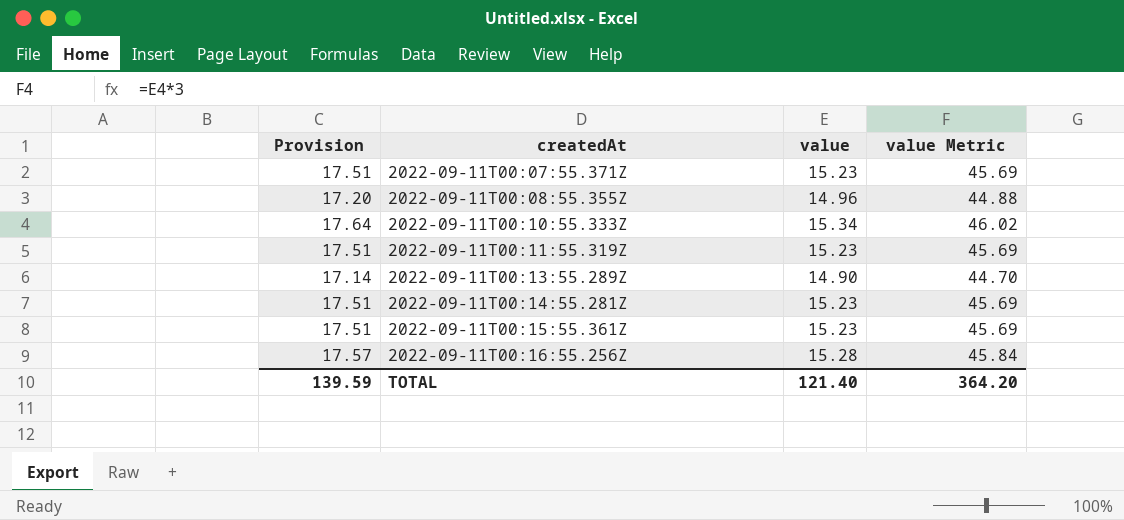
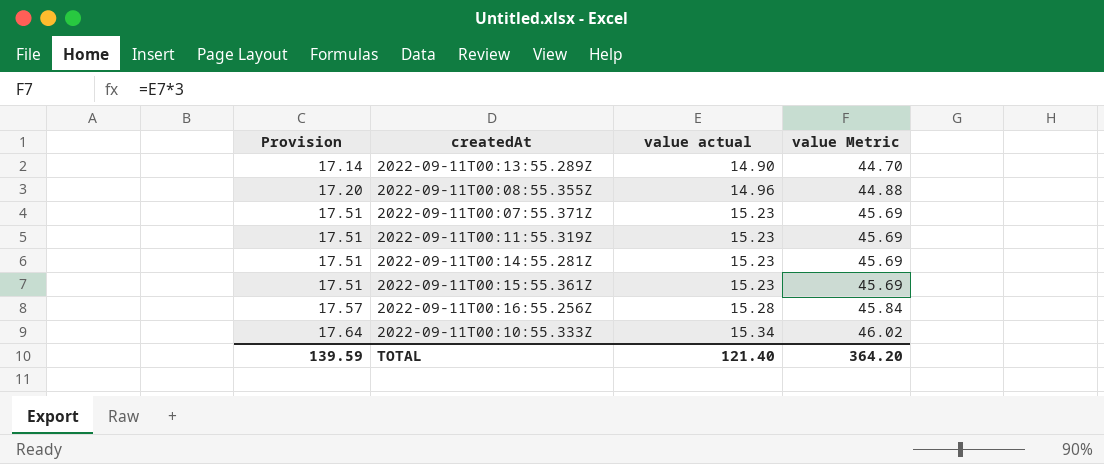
row order: createdAt ascending -> Provision ascending
column name: value -> value actual

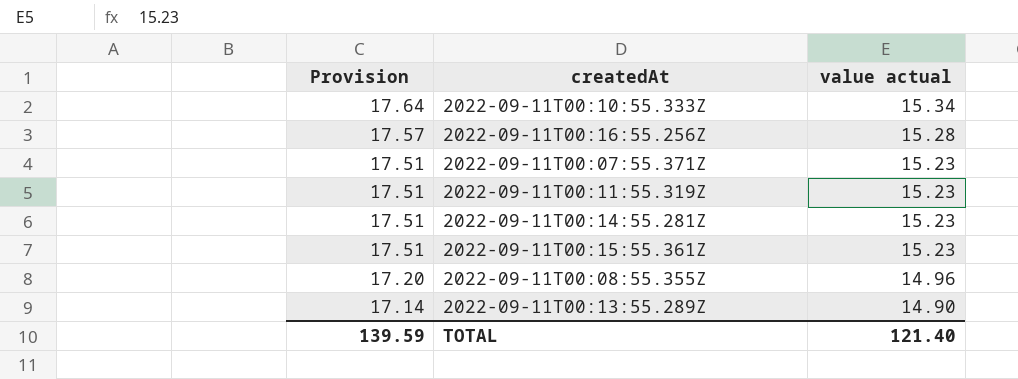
row order: Provision ascending -> Provision descending
column value Metric | formula: [value actual] * 3 -> none

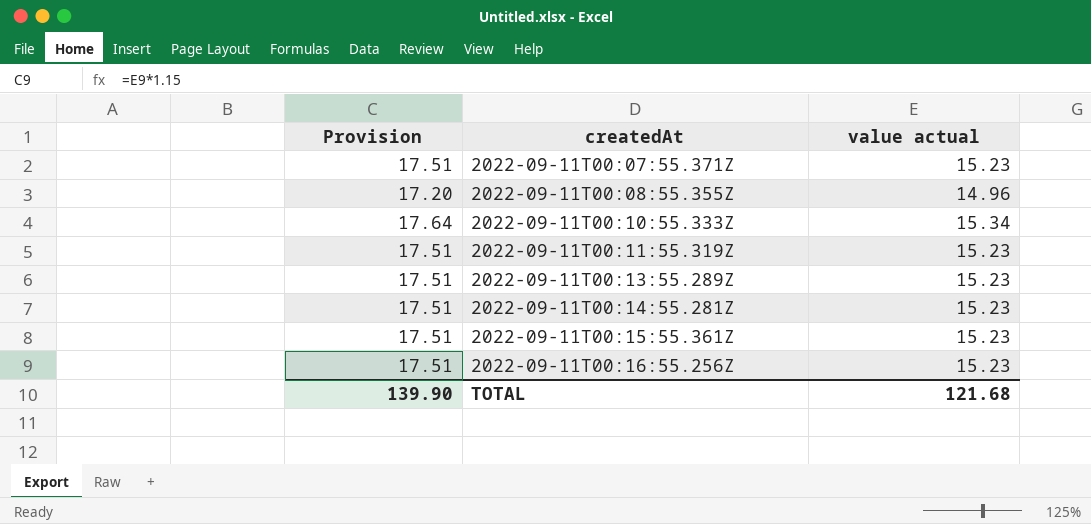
row order: Provision descending -> createdAt ascending
2022-09-11T00:13:55.289Z | Provision: 17.14 -> 17.51
2022-09-11T00:13:55.289Z | value actual: 14.90 -> 15.23
2022-09-11T00:16:55.256Z | Provision: 17.57 -> 17.51
2022-09-11T00:16:55.256Z | value actual: 15.28 -> 15.23
TOTAL | Provision: 139.59 -> 139.90
TOTAL | value actual: 121.40 -> 121.68

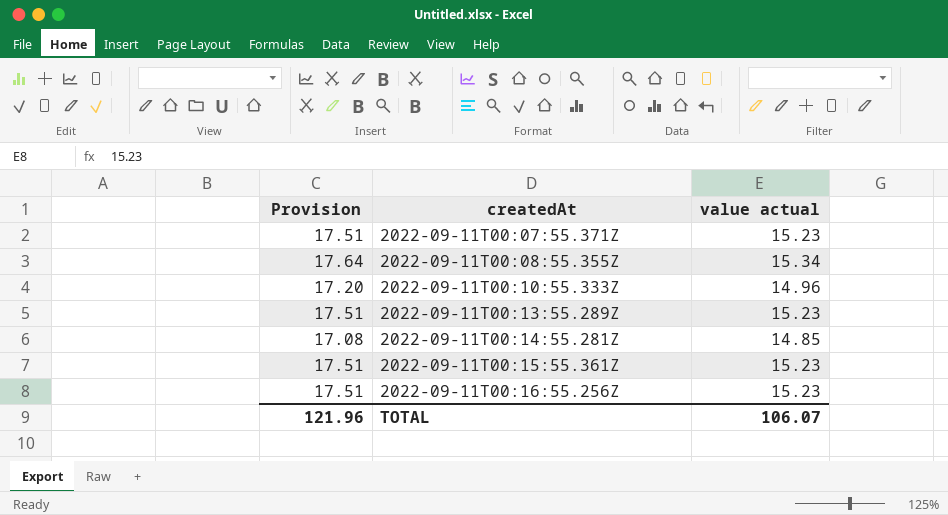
row 2022-09-11T00:11:55.319Z: 17.51 | 15.23 -> none
2022-09-11T00:08:55.355Z | Provision: 17.20 -> 17.64
2022-09-11T00:08:55.355Z | value actual: 14.96 -> 15.34
2022-09-11T00:10:55.333Z | Provision: 17.64 -> 17.20
2022-09-11T00:10:55.333Z | value actual: 15.34 -> 14.96
2022-09-11T00:14:55.281Z | Provision: 17.51 -> 17.08
2022-09-11T00:14:55.281Z | value actual: 15.23 -> 14.85
TOTAL | Provision: 139.90 -> 121.96
TOTAL | value actual: 121.68 -> 106.07

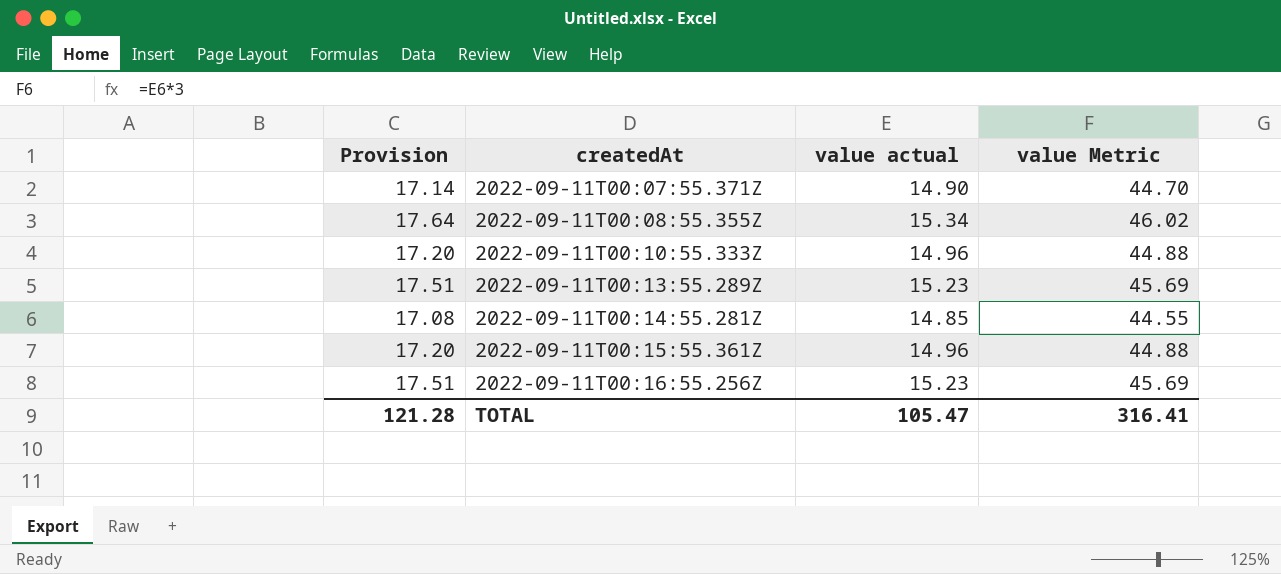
column value Metric | formula: none -> [value actual] * 3
2022-09-11T00:07:55.371Z | Provision: 17.51 -> 17.14
2022-09-11T00:07:55.371Z | value actual: 15.23 -> 14.90
2022-09-11T00:15:55.361Z | Provision: 17.51 -> 17.20
2022-09-11T00:15:55.361Z | value actual: 15.23 -> 14.96
TOTAL | Provision: 121.96 -> 121.28
TOTAL | value actual: 106.07 -> 105.47

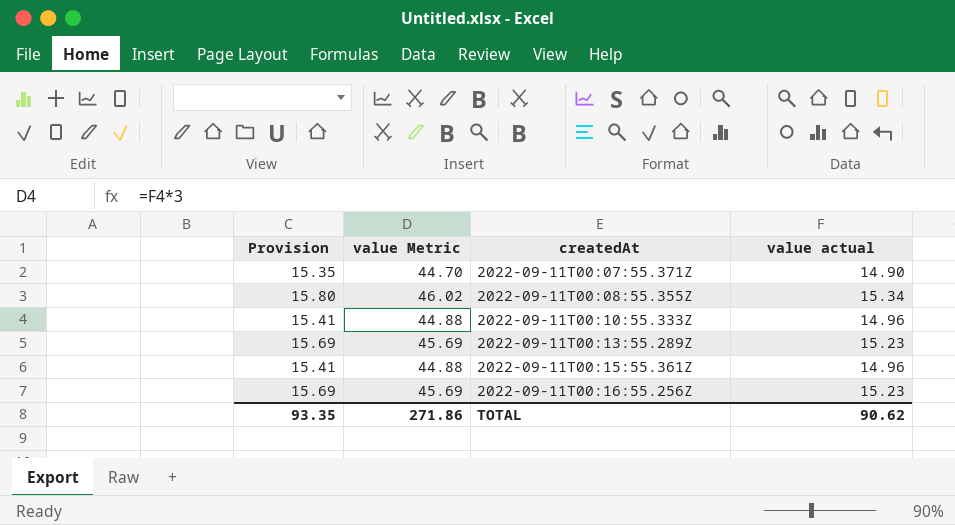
column Provision | formula: [value actual] * 1.15 -> [value actual] * 1.03
column value Metric | position: 4 -> 2
row 2022-09-11T00:14:55.281Z: 17.08 | 14.85 | 44.55 -> none
TOTAL | Provision: 121.28 -> 93.35
TOTAL | value Metric: 316.41 -> 271.86
TOTAL | value actual: 105.47 -> 90.62

